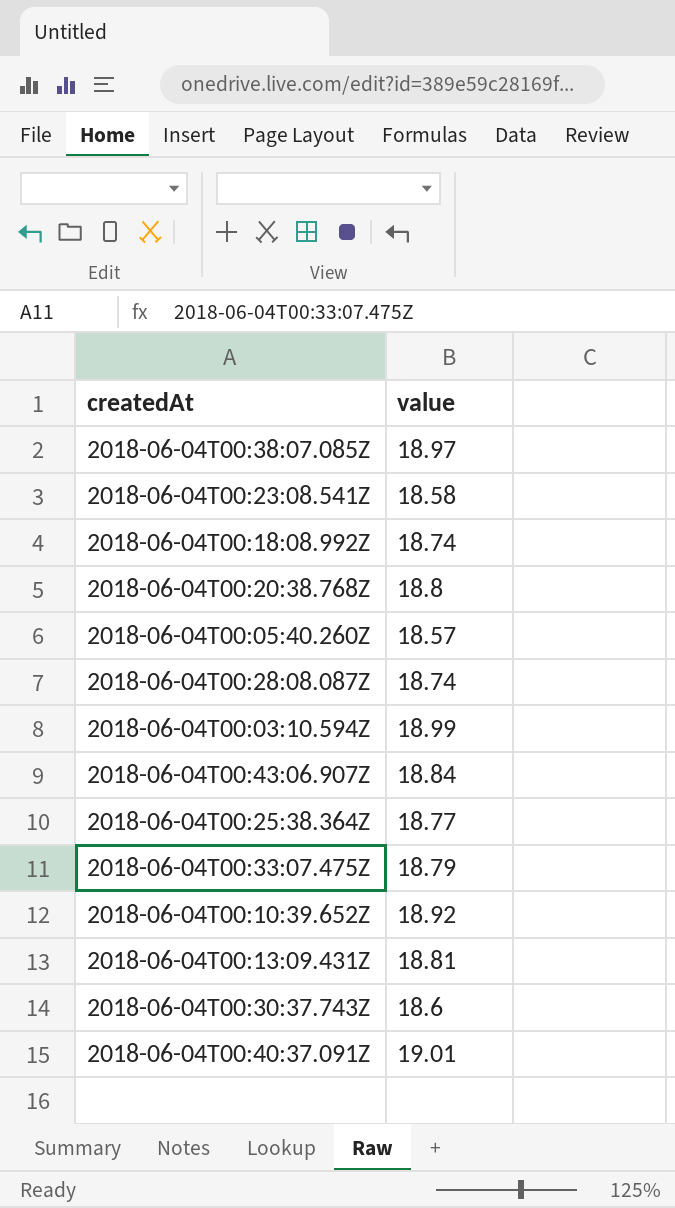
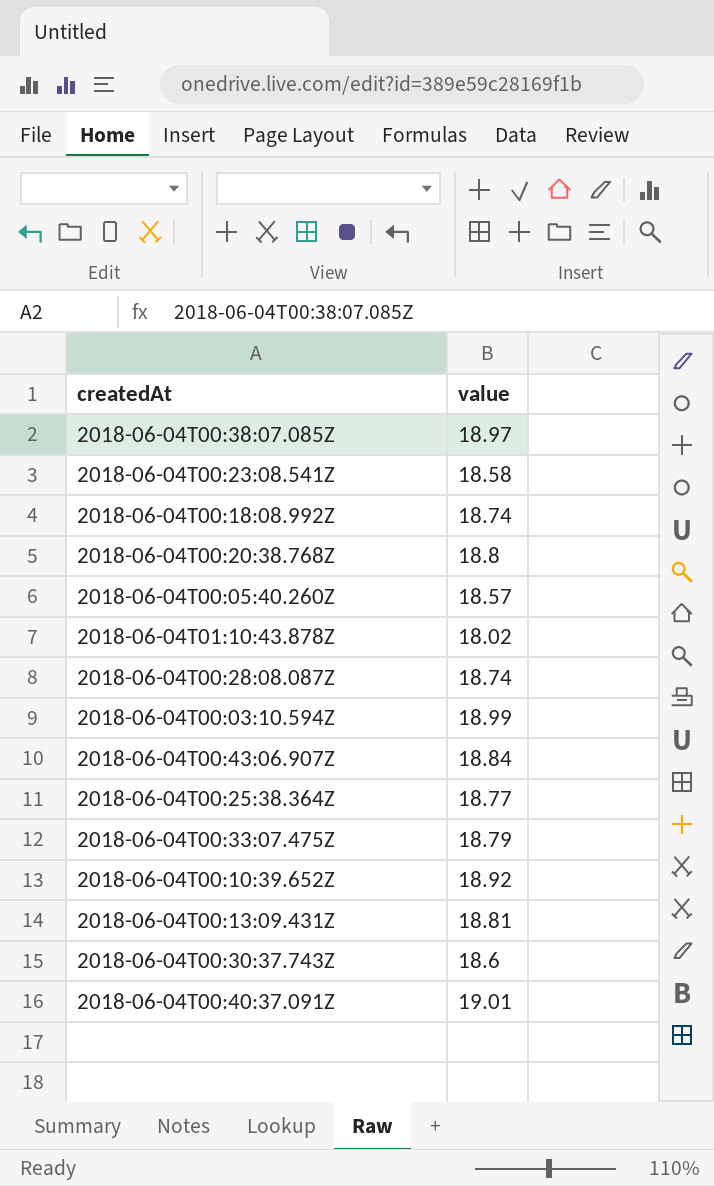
row 2018-06-04T01:10:43.878Z: none -> 18.02

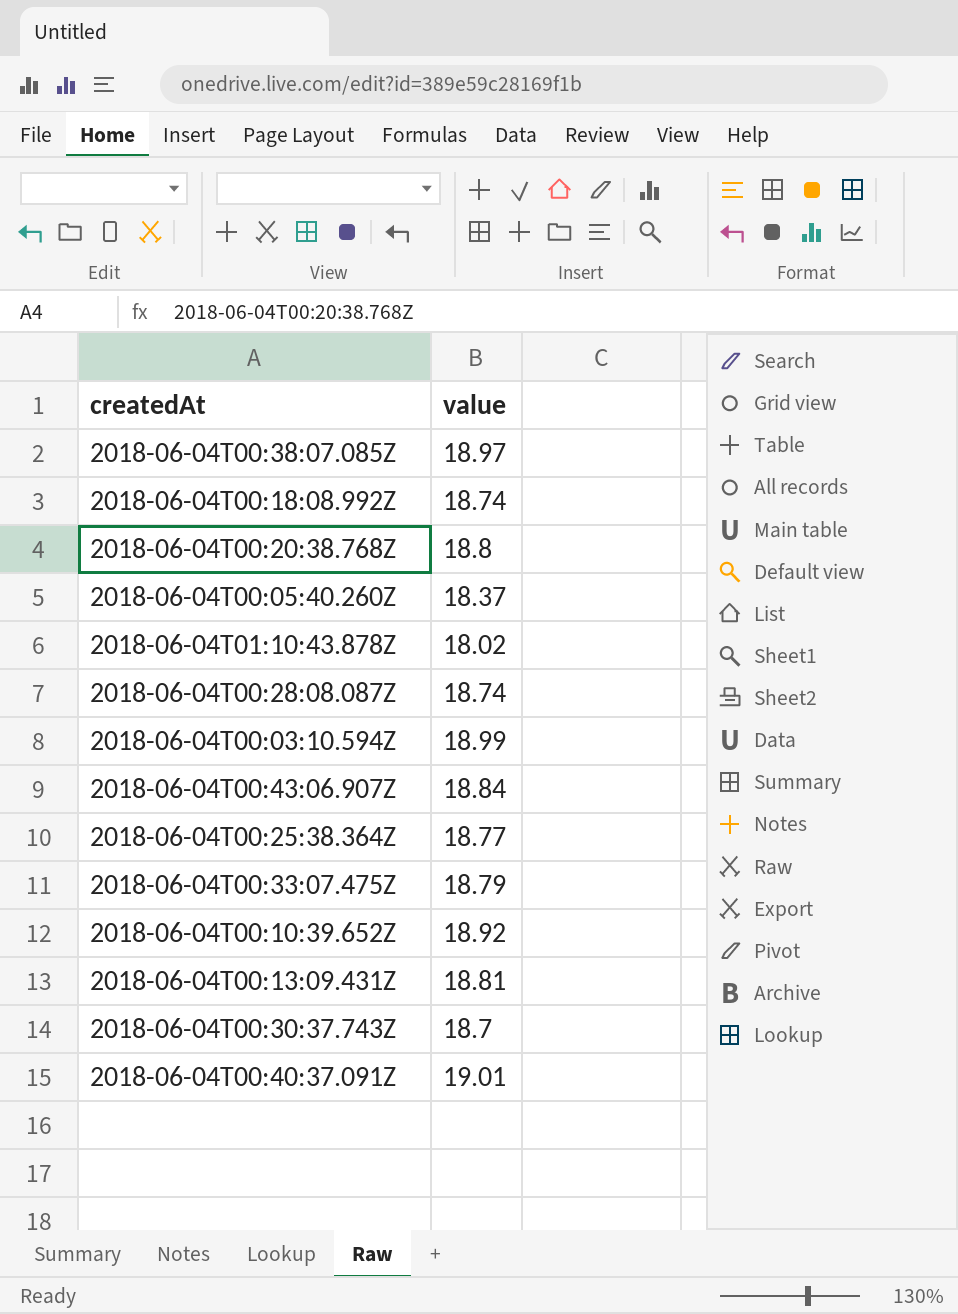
row 2018-06-04T00:23:08.541Z: 18.58 -> none
2018-06-04T00:05:40.260Z | value: 18.57 -> 18.37
2018-06-04T00:30:37.743Z | value: 18.6 -> 18.7

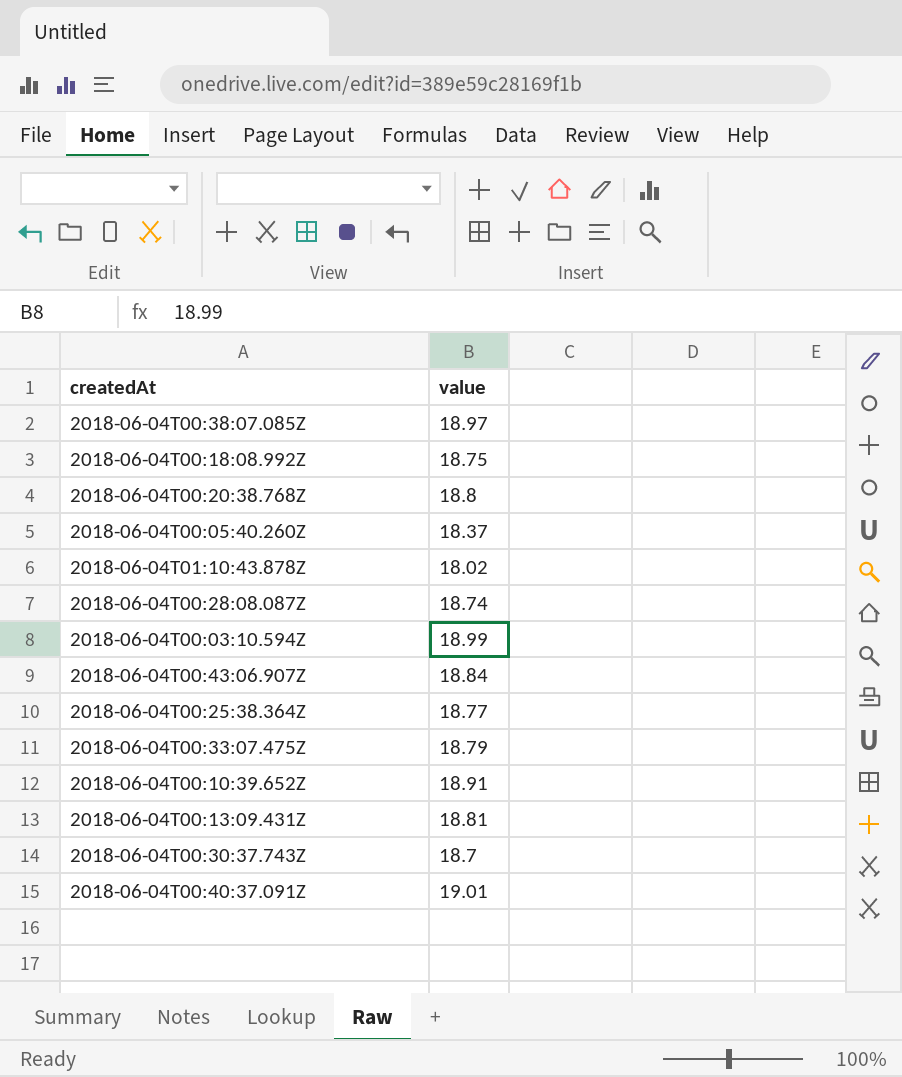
2018-06-04T00:18:08.992Z | value: 18.74 -> 18.75
2018-06-04T00:10:39.652Z | value: 18.92 -> 18.91

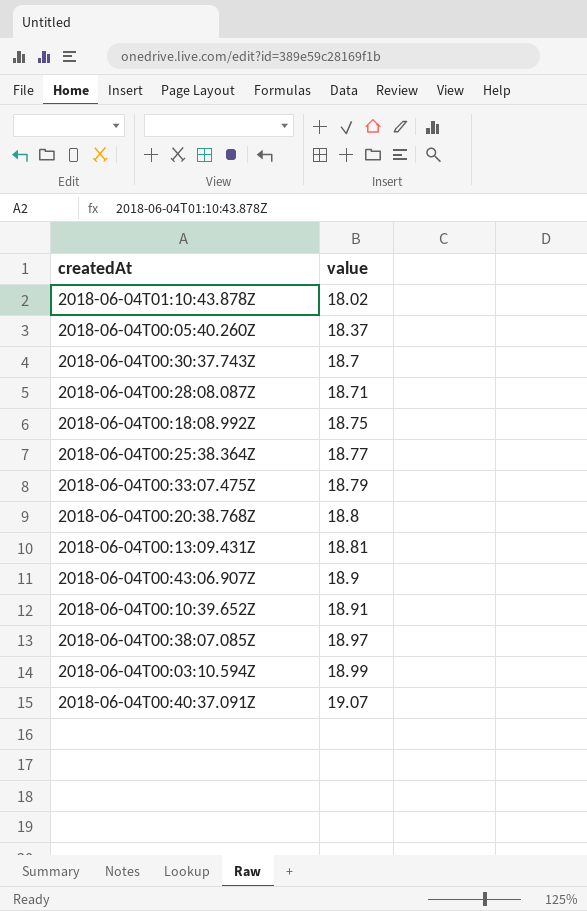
row order: none -> value ascending
2018-06-04T00:28:08.087Z | value: 18.74 -> 18.71
2018-06-04T00:43:06.907Z | value: 18.84 -> 18.9
2018-06-04T00:40:37.091Z | value: 19.01 -> 19.07

